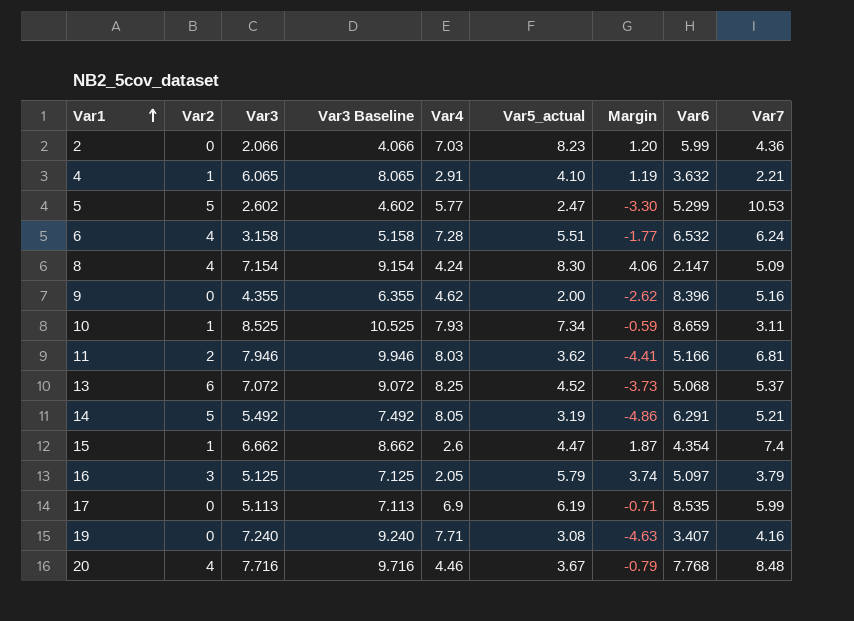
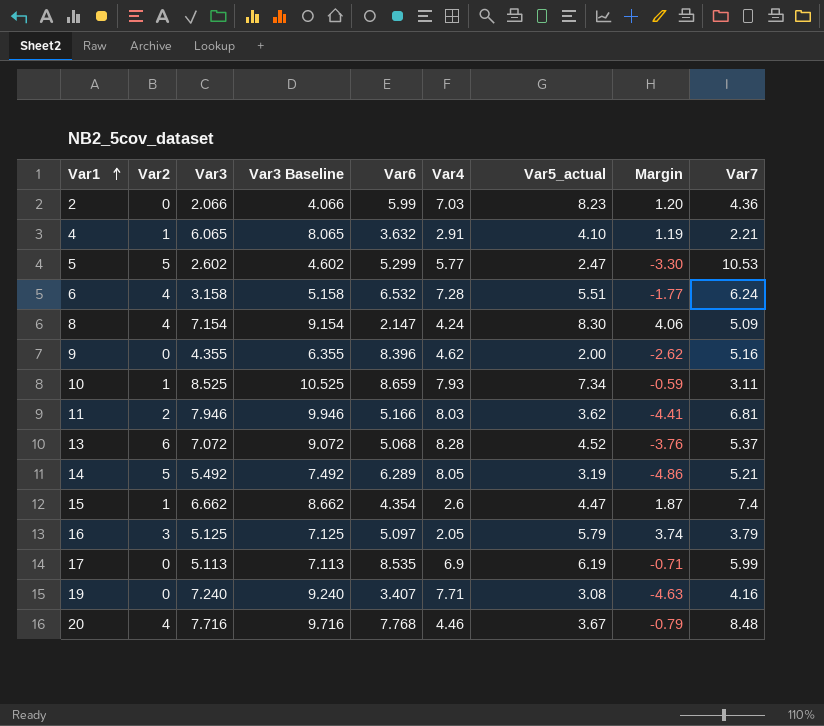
column Var6 | position: 8 -> 5
13 | Var4: 8.25 -> 8.28
13 | Margin: -3.73 -> -3.76
14 | Var6: 6.291 -> 6.289

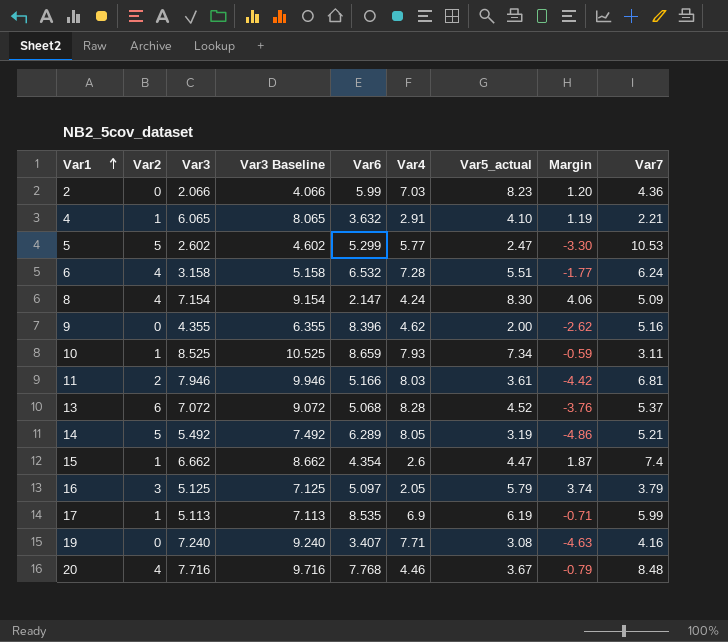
11 | Var5_actual: 3.62 -> 3.61
11 | Margin: -4.41 -> -4.42
17 | Var2: 0 -> 1

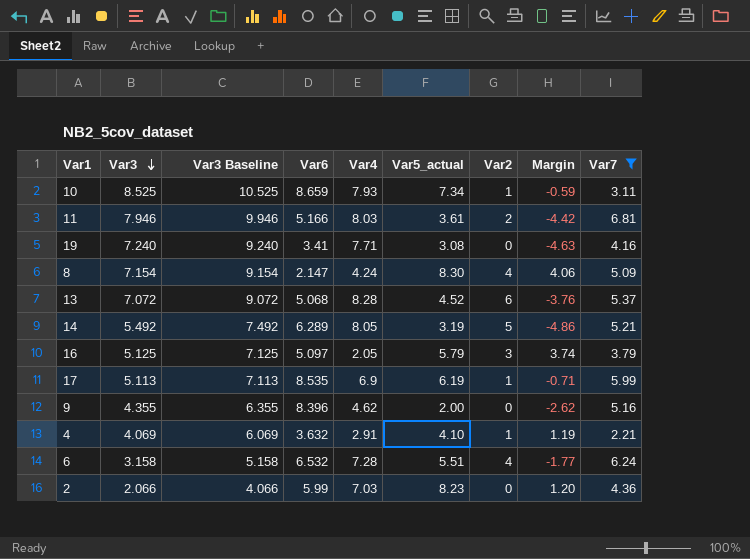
filter: none -> Var7 <= 6.81
row order: Var1 ascending -> Var3 descending
column Var2 | position: 2 -> 7
19 | Var6: 3.407 -> 3.41
4 | Var3: 6.065 -> 4.069
4 | Var3 Baseline: 8.065 -> 6.069

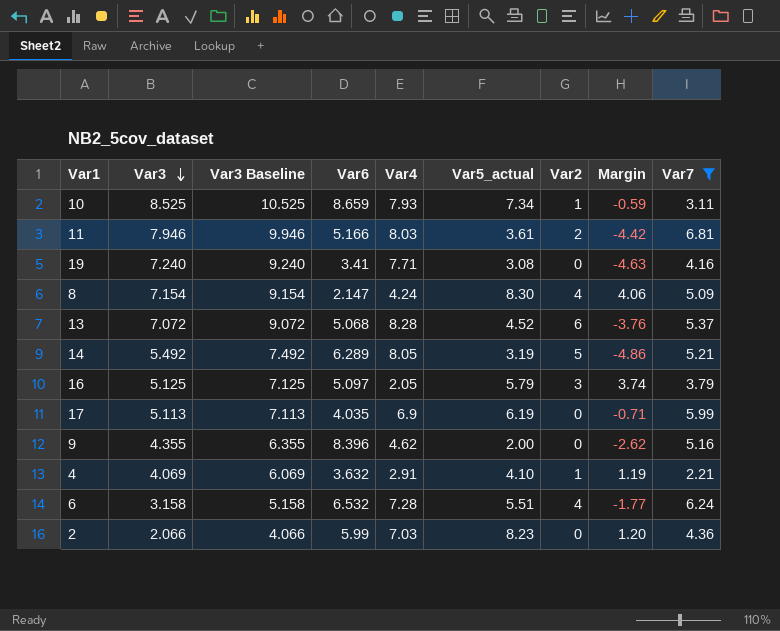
17 | Var6: 8.535 -> 4.035
17 | Var2: 1 -> 0

